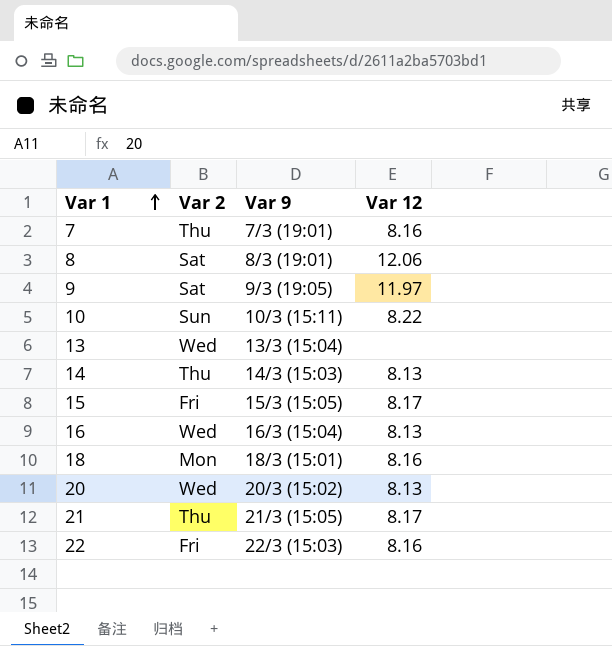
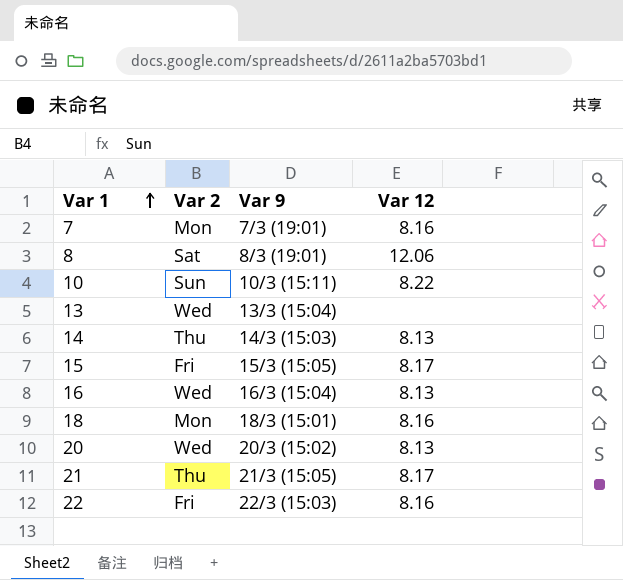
row 9: Sat | 9/3 (19:05) | 11.97 -> none
7 | Var 2: Thu -> Mon

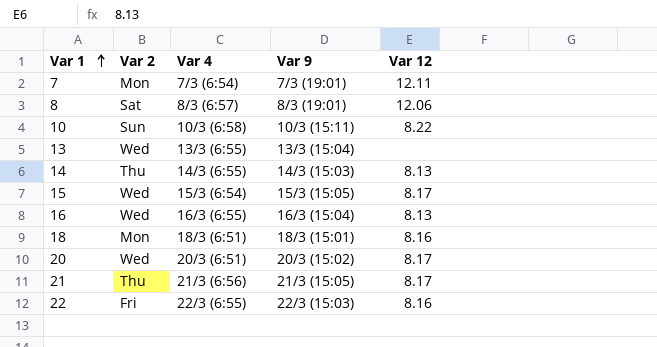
column Var 4 | position: none -> 3
7 | Var 12: 8.16 -> 12.11
15 | Var 2: Fri -> Wed
20 | Var 12: 8.13 -> 8.17

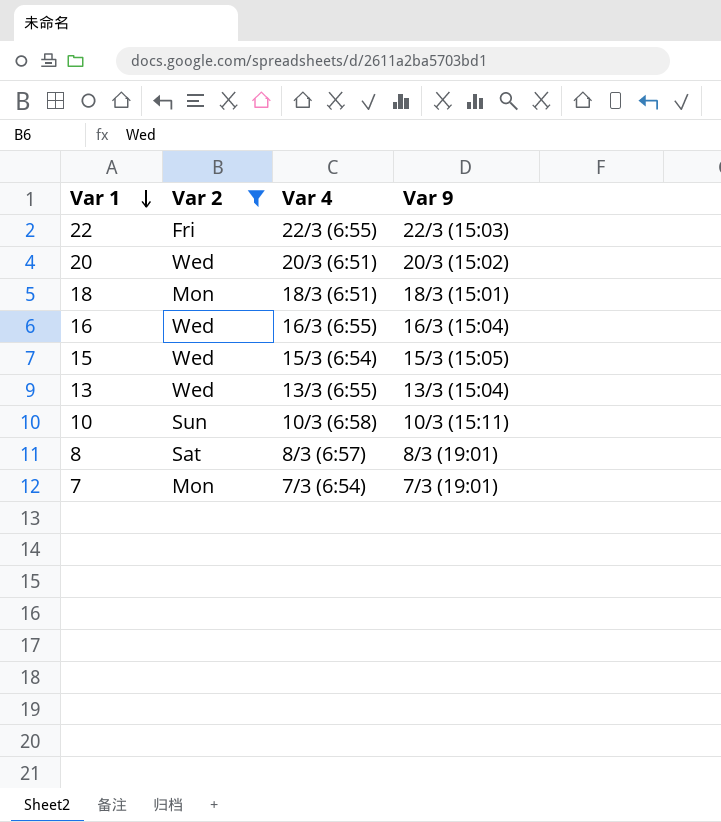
filter: none -> Var 2 != Thu
row order: Var 1 ascending -> Var 1 descending
column Var 12 | position: 5 -> none

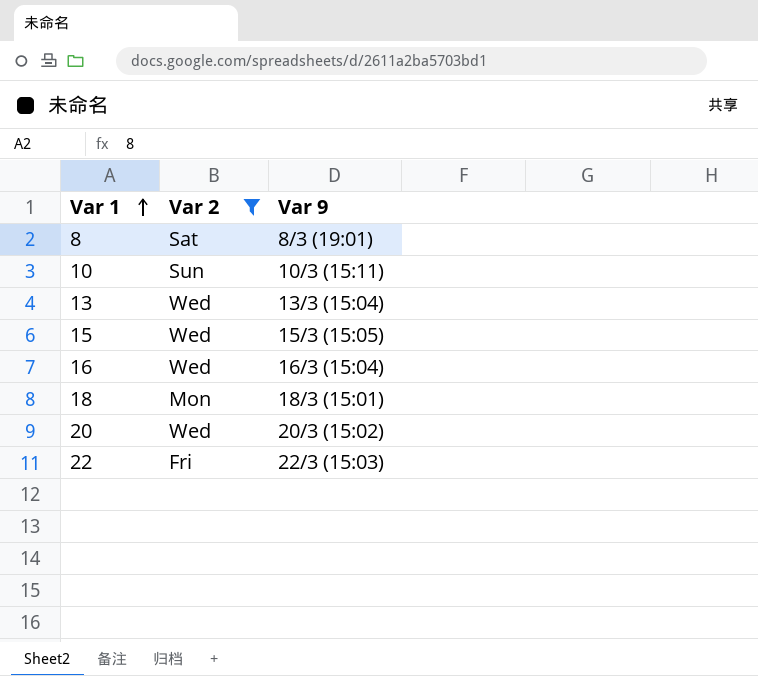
row order: Var 1 descending -> Var 1 ascending
column Var 4 | position: 3 -> none
row 7: Mon | 7/3 (6:54) | 7/3 (19:01) -> none

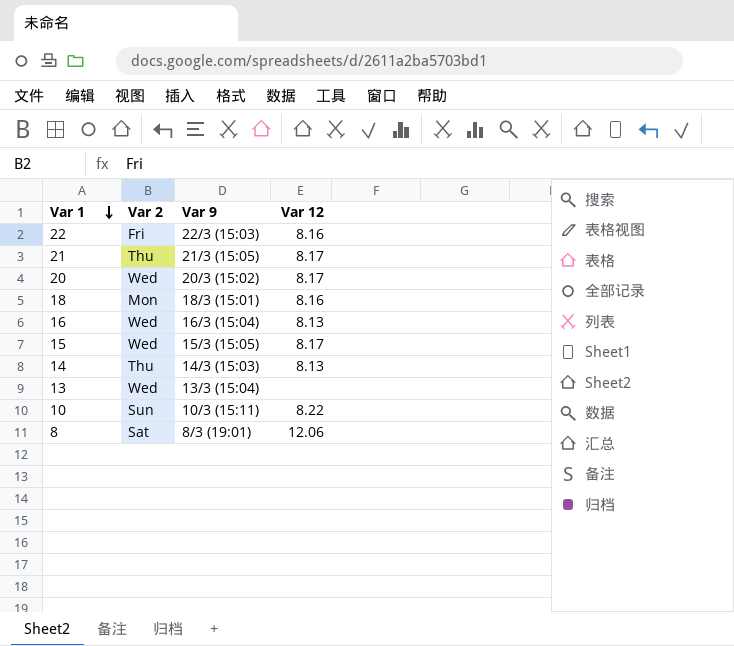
filter: Var 2 != Thu -> none
row order: Var 1 ascending -> Var 1 descending
column Var 12 | position: none -> 4

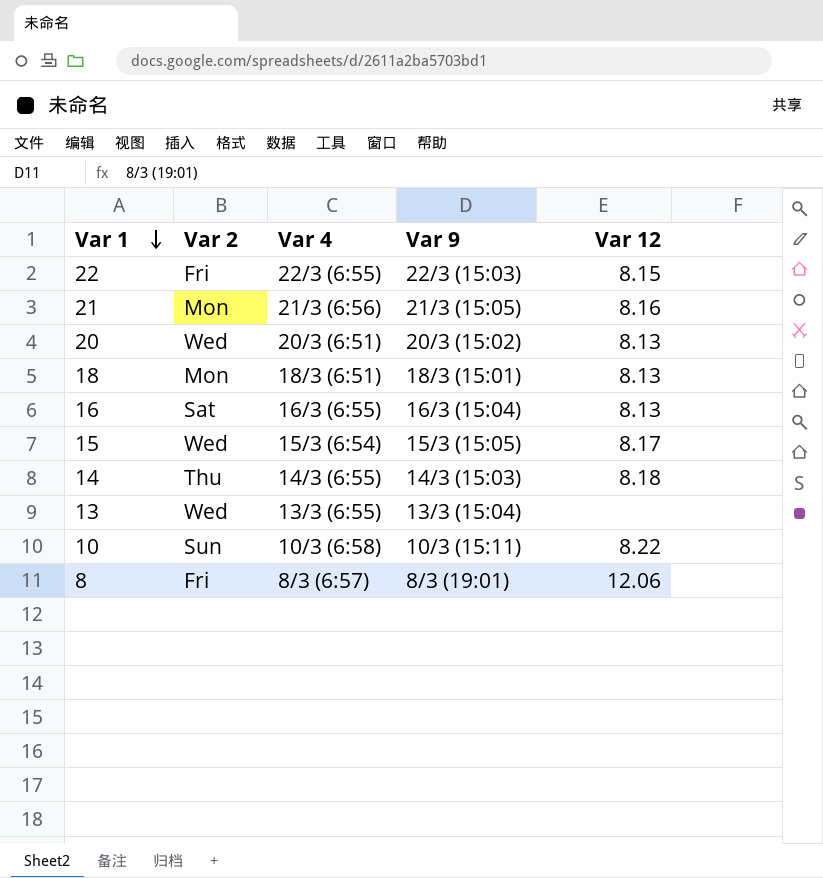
column Var 4 | position: none -> 3
22 | Var 12: 8.16 -> 8.15
21 | Var 2: Thu -> Mon
21 | Var 12: 8.17 -> 8.16
20 | Var 12: 8.17 -> 8.13
18 | Var 12: 8.16 -> 8.13
16 | Var 2: Wed -> Sat
14 | Var 12: 8.13 -> 8.18
8 | Var 2: Sat -> Fri

